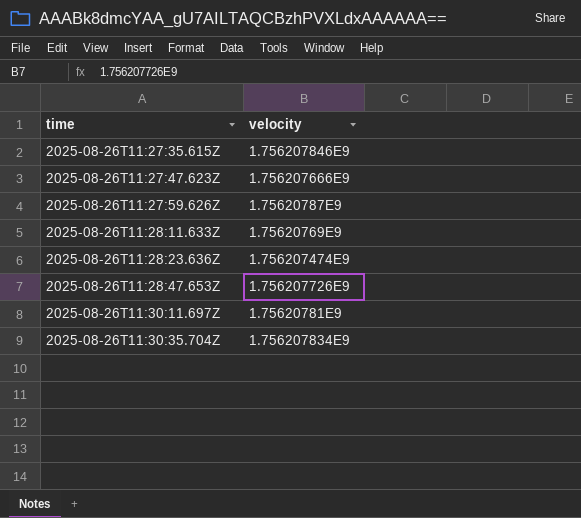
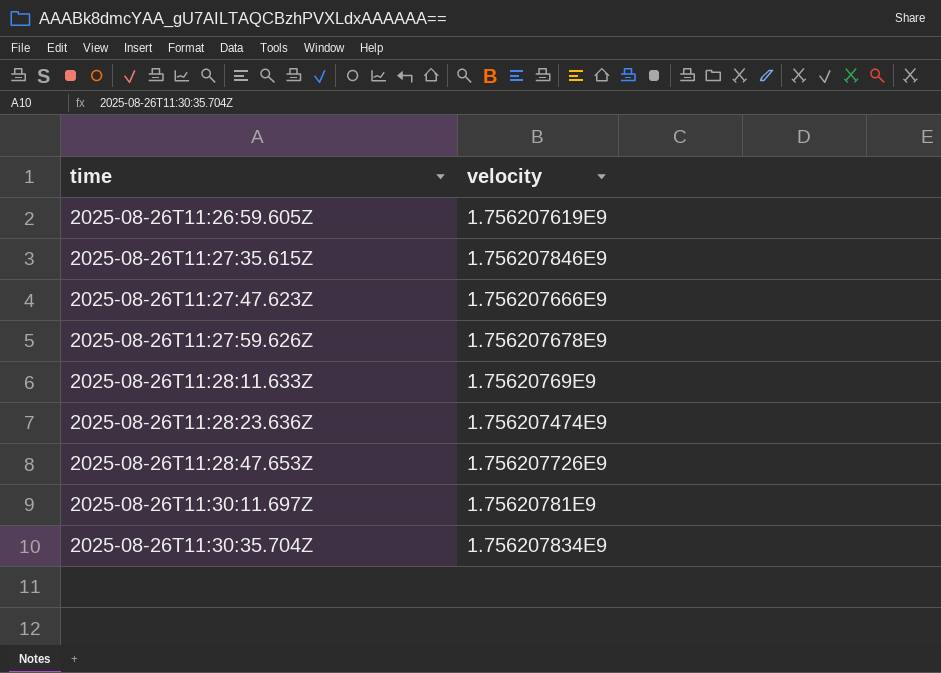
row 2025-08-26T11:26:59.605Z: none -> 1.756207619E9
2025-08-26T11:27:59.626Z | velocity: 1.75620787E9 -> 1.756207678E9

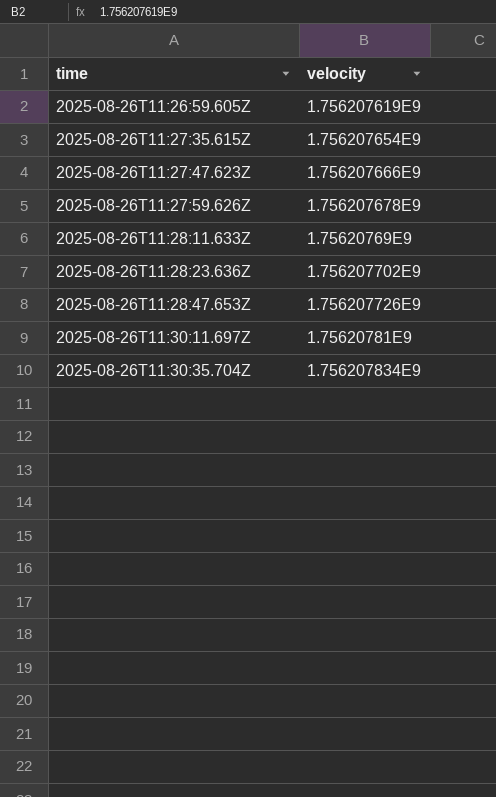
2025-08-26T11:27:35.615Z | velocity: 1.756207846E9 -> 1.756207654E9
2025-08-26T11:28:23.636Z | velocity: 1.756207474E9 -> 1.756207702E9

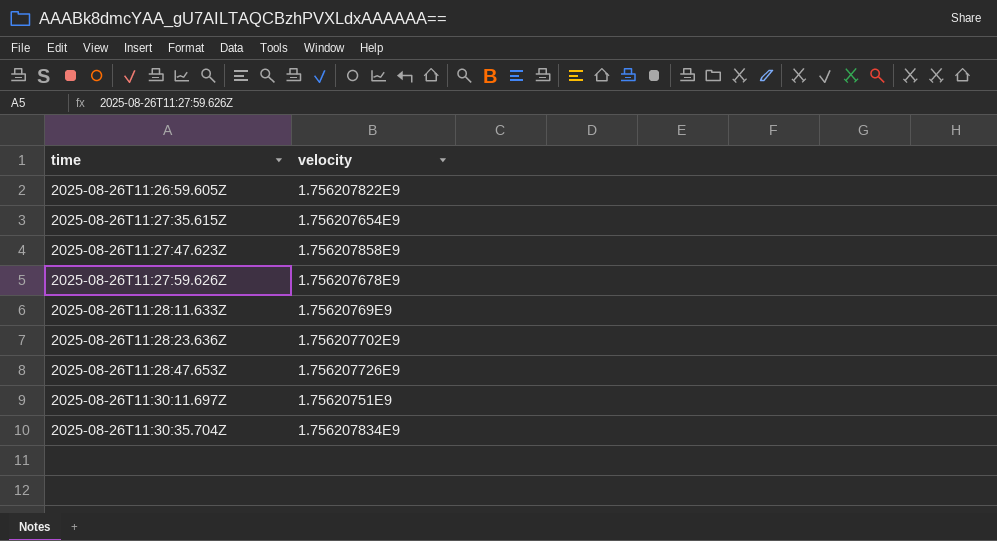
2025-08-26T11:26:59.605Z | velocity: 1.756207619E9 -> 1.756207822E9
2025-08-26T11:27:47.623Z | velocity: 1.756207666E9 -> 1.756207858E9
2025-08-26T11:30:11.697Z | velocity: 1.75620781E9 -> 1.75620751E9

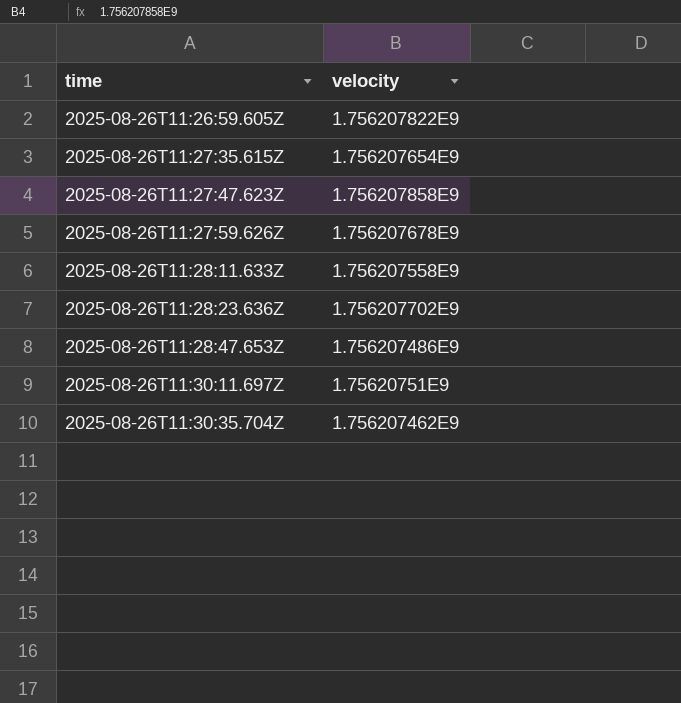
2025-08-26T11:28:11.633Z | velocity: 1.75620769E9 -> 1.756207558E9
2025-08-26T11:28:47.653Z | velocity: 1.756207726E9 -> 1.756207486E9
2025-08-26T11:30:35.704Z | velocity: 1.756207834E9 -> 1.756207462E9

